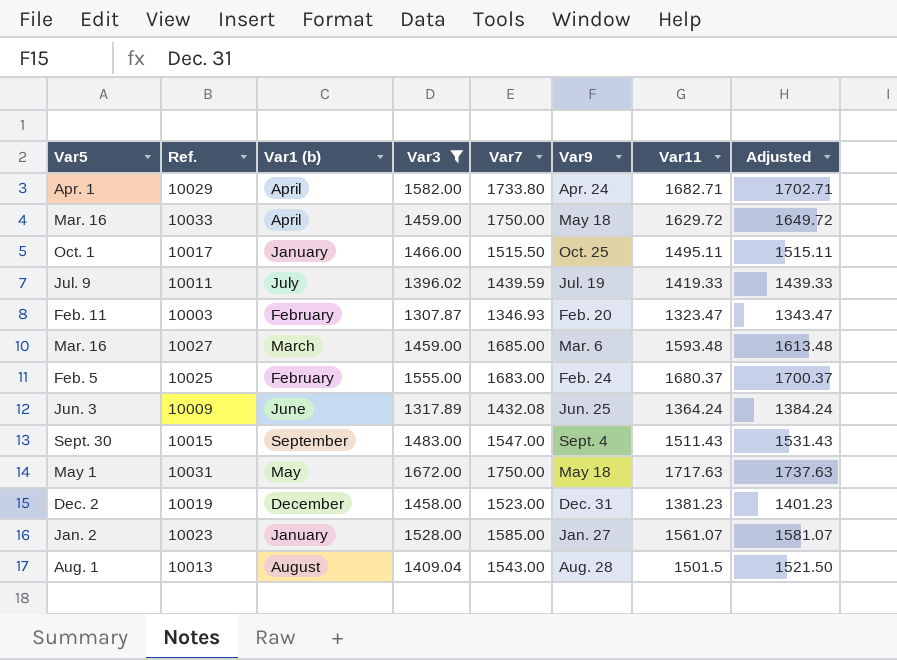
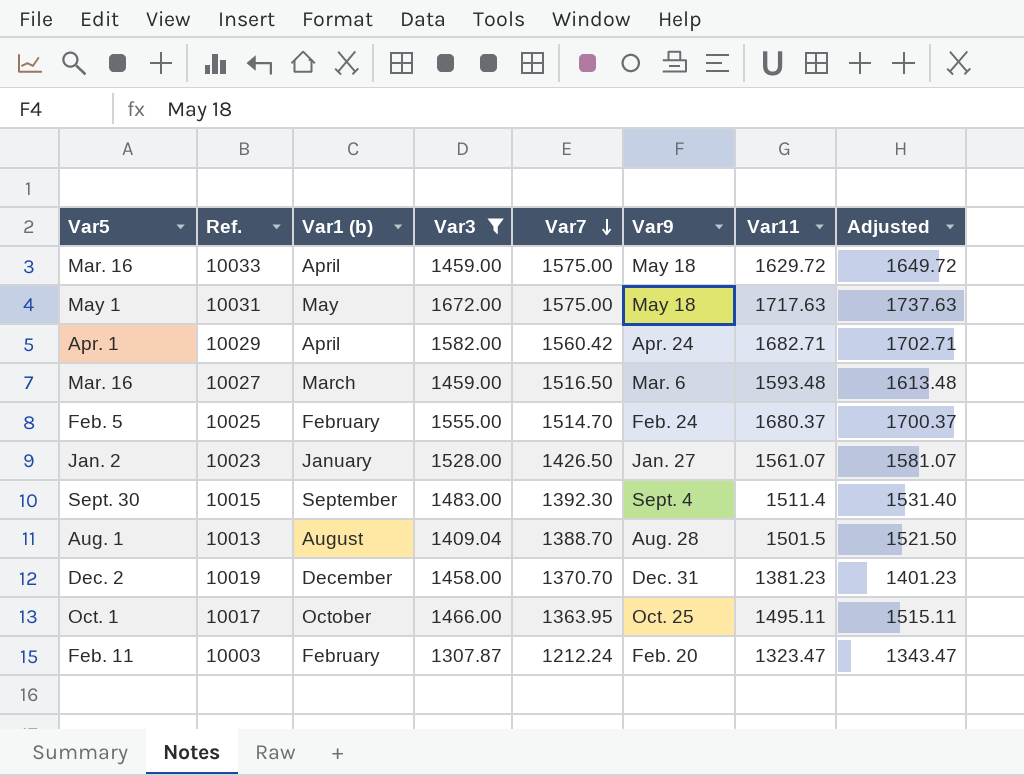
row order: none -> Var7 descending
row 10011: Jul. 9 | July | 1396.02 | 1439.59 | Jul. 19 | 1419.33 | 1439.33 -> none
row 10009: Jun. 3 | June | 1317.89 | 1432.08 | Jun. 25 | 1364.24 | 1384.24 -> none
10033 | Var7: 1750.00 -> 1575.00
10031 | Var7: 1750.00 -> 1575.00
10029 | Var7: 1733.80 -> 1560.42
10027 | Var7: 1685.00 -> 1516.50
10025 | Var7: 1683.00 -> 1514.70
10023 | Var7: 1585.00 -> 1426.50
10015 | Var7: 1547.00 -> 1392.30
10015 | Var11: 1511.43 -> 1511.4
10015 | Adjusted: 1531.43 -> 1531.40
10013 | Var7: 1543.00 -> 1388.70
10019 | Var7: 1523.00 -> 1370.70
10017 | Var1 (b): January -> October
10017 | Var7: 1515.50 -> 1363.95
10003 | Var7: 1346.93 -> 1212.24

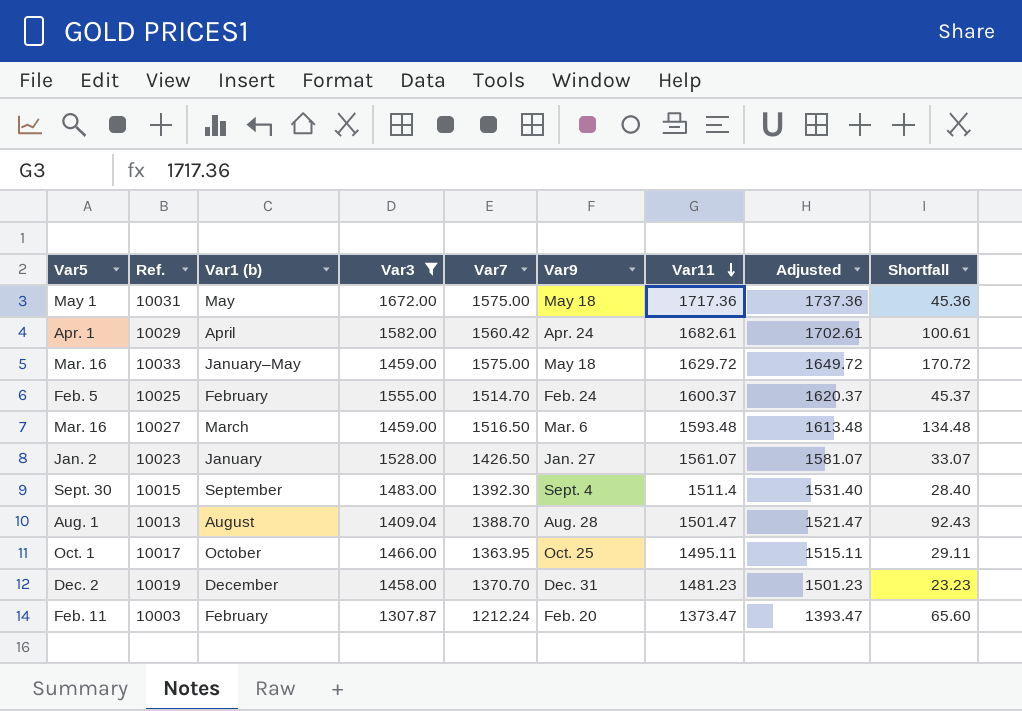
row order: Var7 descending -> Var11 descending
column Shortfall | formula: none -> [Var11] - [Var3]
10031 | Var11: 1717.63 -> 1717.36
10031 | Adjusted: 1737.63 -> 1737.36
10029 | Var11: 1682.71 -> 1682.61
10029 | Adjusted: 1702.71 -> 1702.61
10033 | Var1 (b): April -> January–May
10025 | Var11: 1680.37 -> 1600.37
10025 | Adjusted: 1700.37 -> 1620.37
10013 | Var11: 1501.5 -> 1501.47
10013 | Adjusted: 1521.50 -> 1521.47
10019 | Var11: 1381.23 -> 1481.23
10019 | Adjusted: 1401.23 -> 1501.23
10003 | Var11: 1323.47 -> 1373.47
10003 | Adjusted: 1343.47 -> 1393.47

